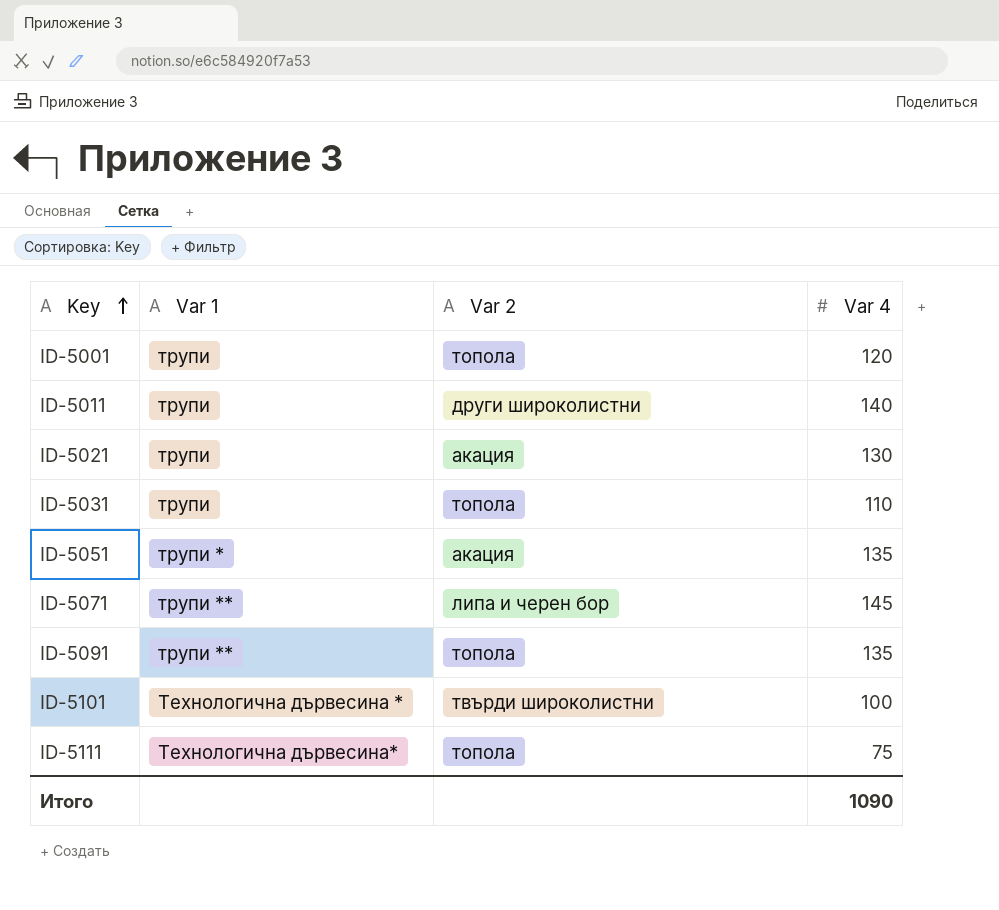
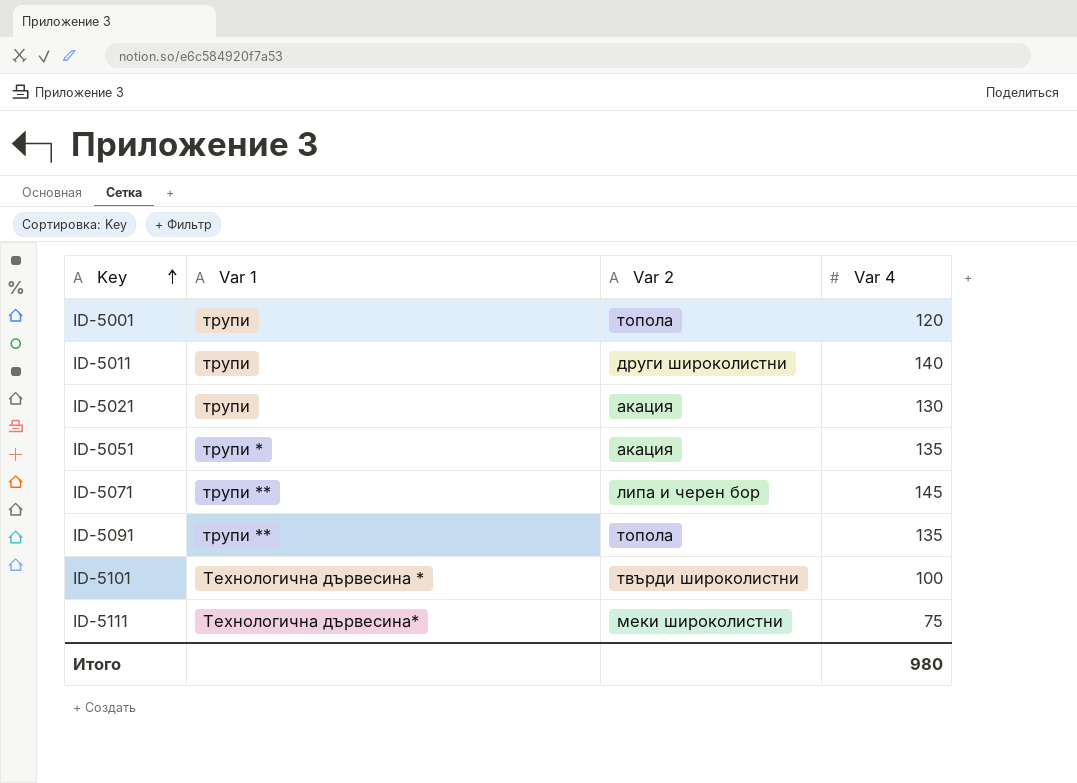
row ID-5031: трупи | топола | 110 -> none
ID-5111 | Var 2: топола -> меки широколистни
Итого | Var 4: 1090 -> 980

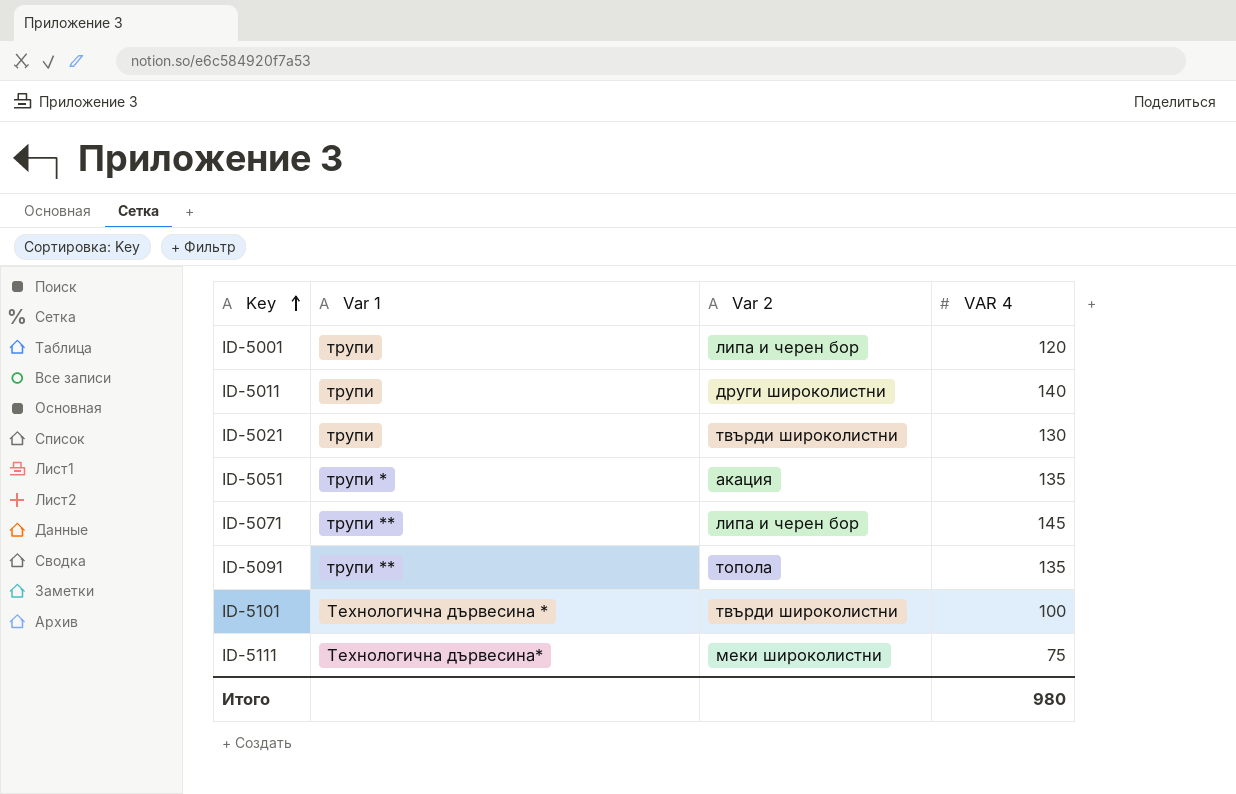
column name: Var 4 -> VAR 4
ID-5001 | Var 2: топола -> липа и черен бор
ID-5021 | Var 2: акация -> твърди широколистни

